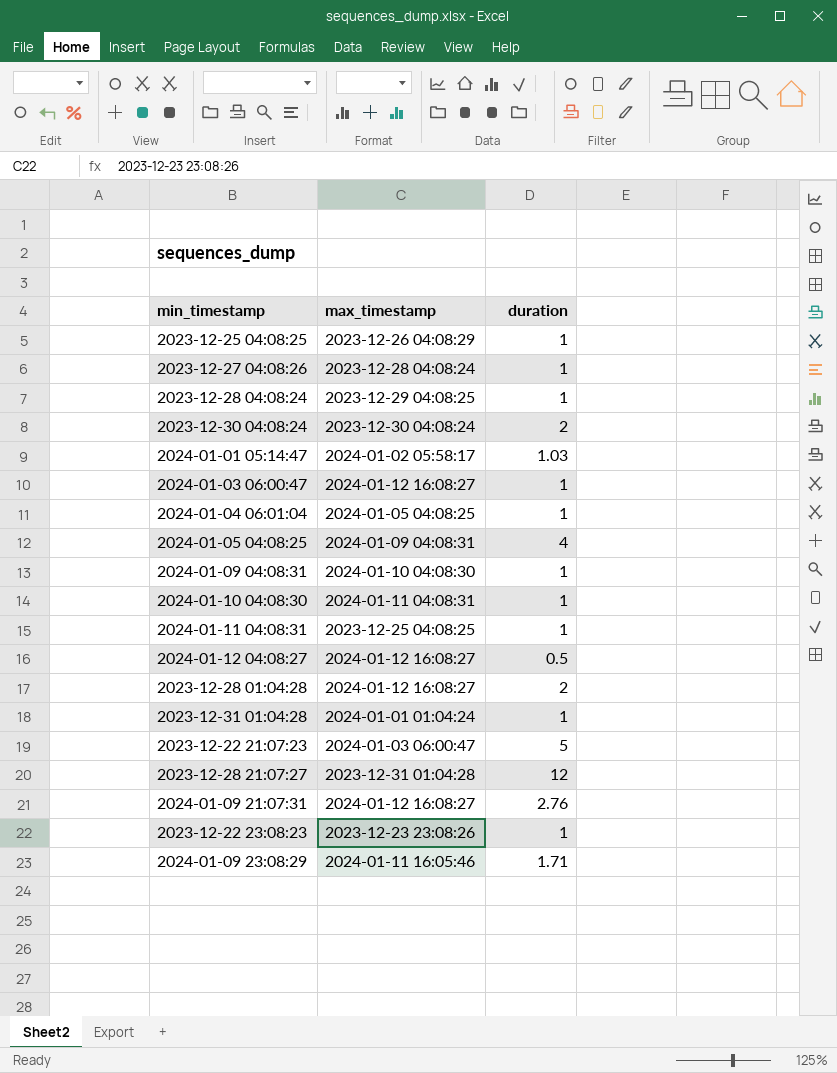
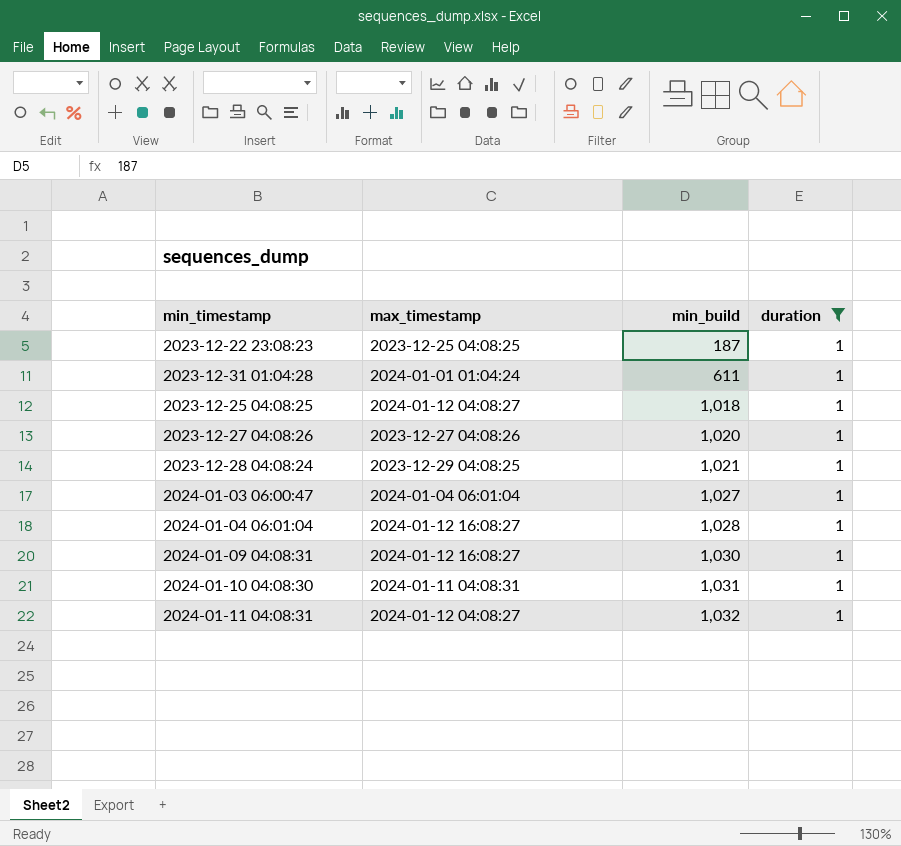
filter: none -> duration = 1
row order: none -> min_build ascending
column min_build | position: none -> 3
2023-12-22 23:08:23 | max_timestamp: 2023-12-23 23:08:26 -> 2023-12-25 04:08:25
2023-12-25 04:08:25 | max_timestamp: 2023-12-26 04:08:29 -> 2024-01-12 04:08:27
2023-12-27 04:08:26 | max_timestamp: 2023-12-28 04:08:24 -> 2023-12-27 04:08:26
2024-01-03 06:00:47 | max_timestamp: 2024-01-12 16:08:27 -> 2024-01-04 06:01:04
2024-01-04 06:01:04 | max_timestamp: 2024-01-05 04:08:25 -> 2024-01-12 16:08:27
2024-01-09 04:08:31 | max_timestamp: 2024-01-10 04:08:30 -> 2024-01-12 16:08:27
2024-01-11 04:08:31 | max_timestamp: 2023-12-25 04:08:25 -> 2024-01-12 04:08:27

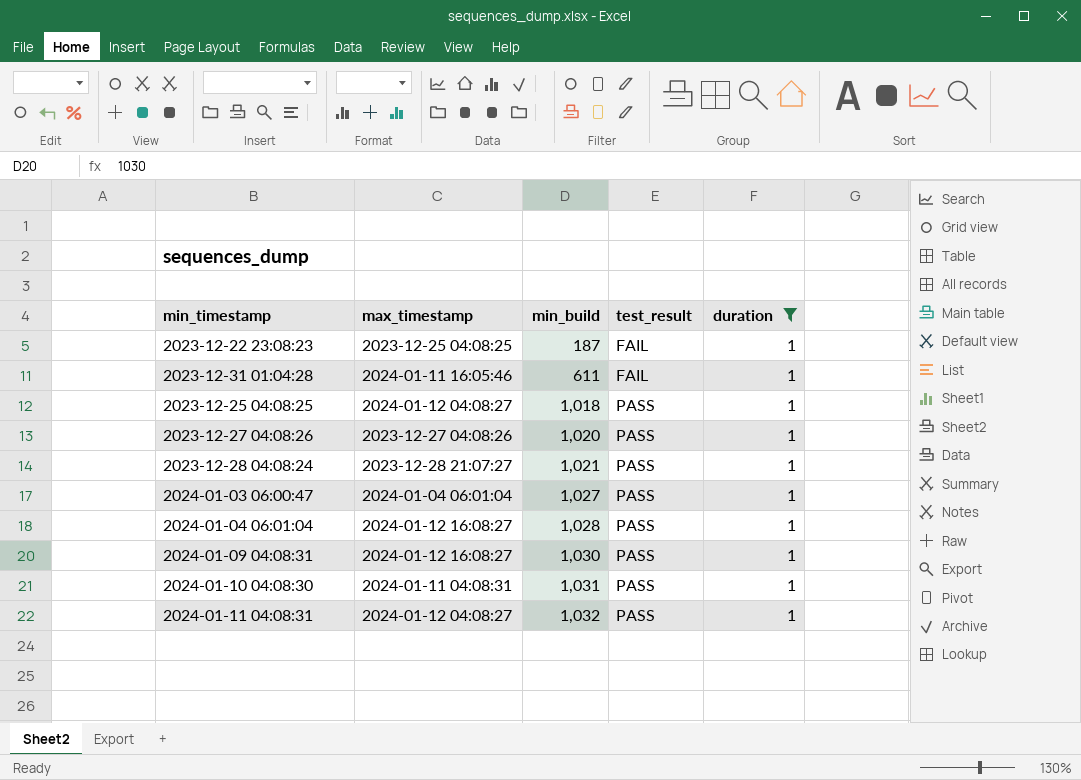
column test_result | position: none -> 4
2023-12-31 01:04:28 | max_timestamp: 2024-01-01 01:04:24 -> 2024-01-11 16:05:46
2023-12-28 04:08:24 | max_timestamp: 2023-12-29 04:08:25 -> 2023-12-28 21:07:27

